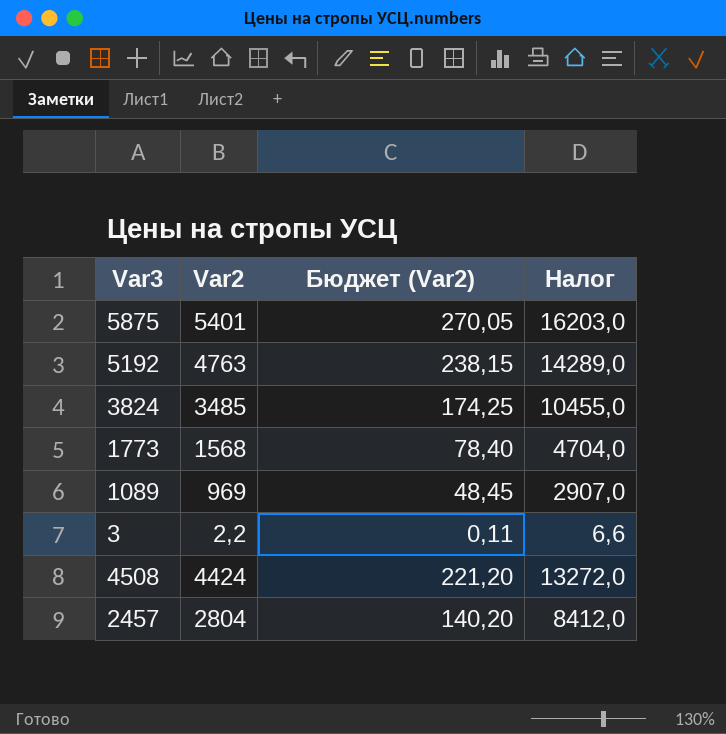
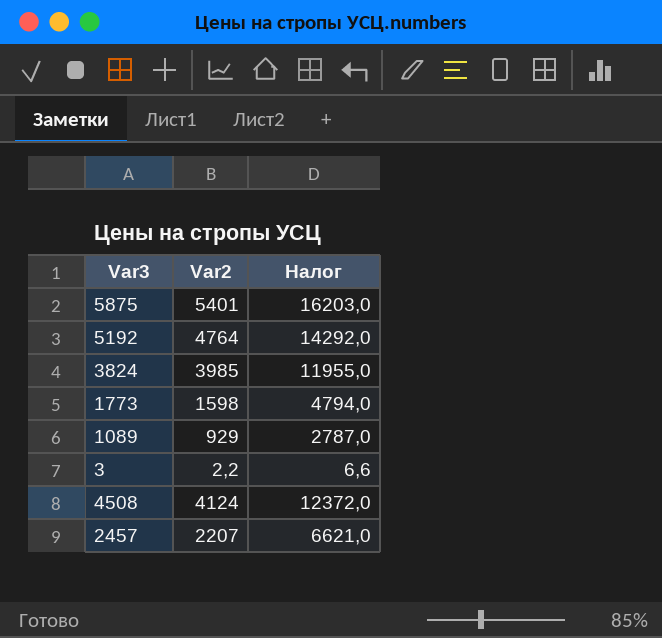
column Бюджет (Var2) | formula: [Var2] * 0,05 -> none
5192 | Var2: 4763 -> 4764
5192 | Налог: 14289,0 -> 14292,0
3824 | Var2: 3485 -> 3985
3824 | Налог: 10455,0 -> 11955,0
1773 | Var2: 1568 -> 1598
1773 | Налог: 4704,0 -> 4794,0
1089 | Var2: 969 -> 929
1089 | Налог: 2907,0 -> 2787,0
4508 | Var2: 4424 -> 4124
4508 | Налог: 13272,0 -> 12372,0
2457 | Var2: 2804 -> 2207
2457 | Налог: 8412,0 -> 6621,0

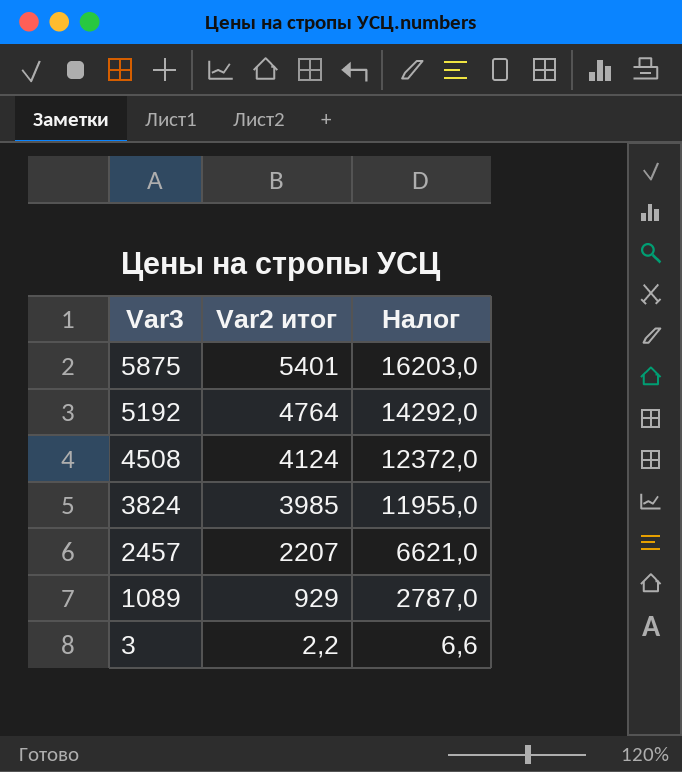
row order: none -> Var3 descending
column name: Var2 -> Var2 итог
row 1773: 1598 | 4794,0 -> none

